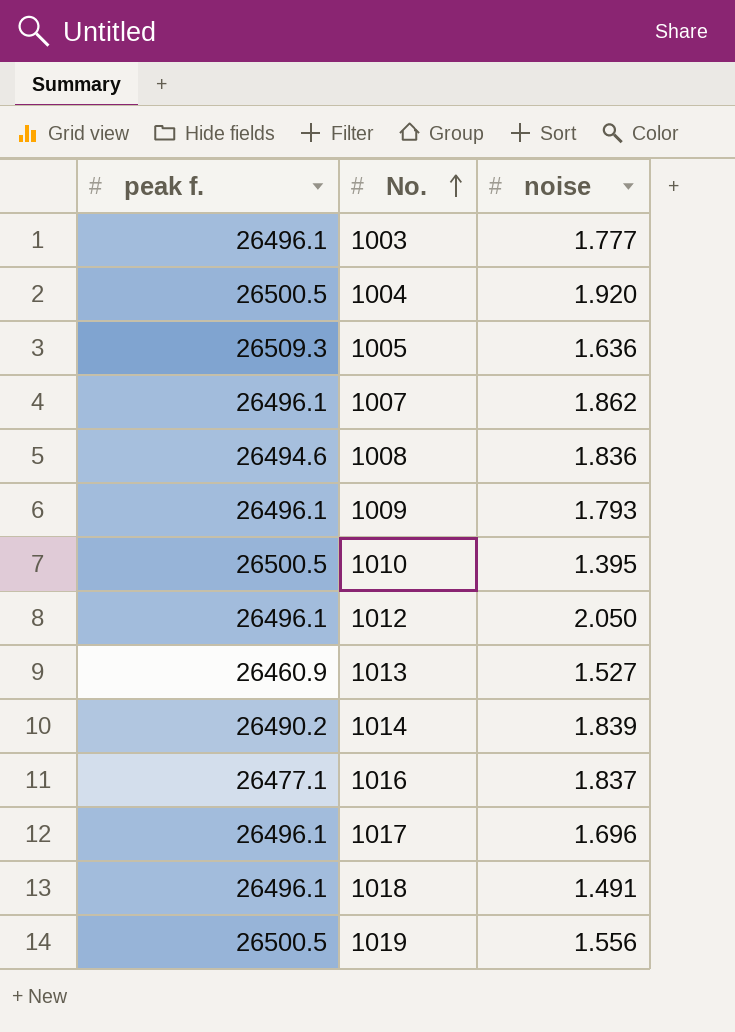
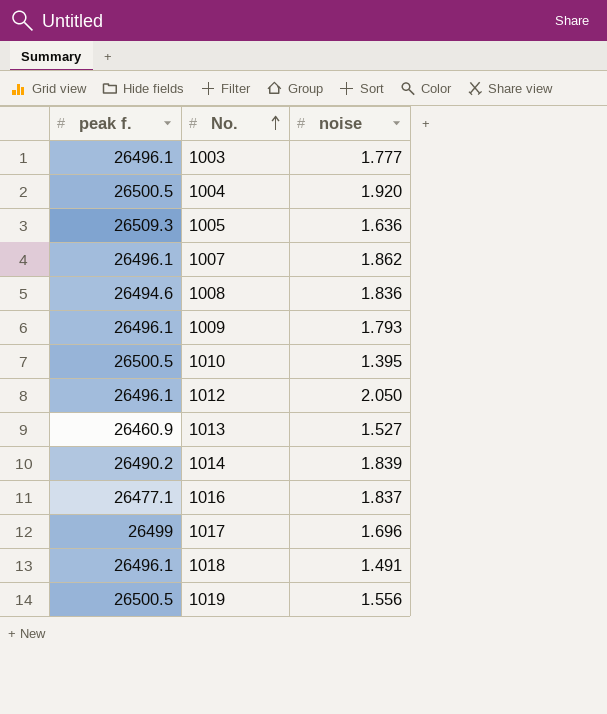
1017 | peak f.: 26496.1 -> 26499

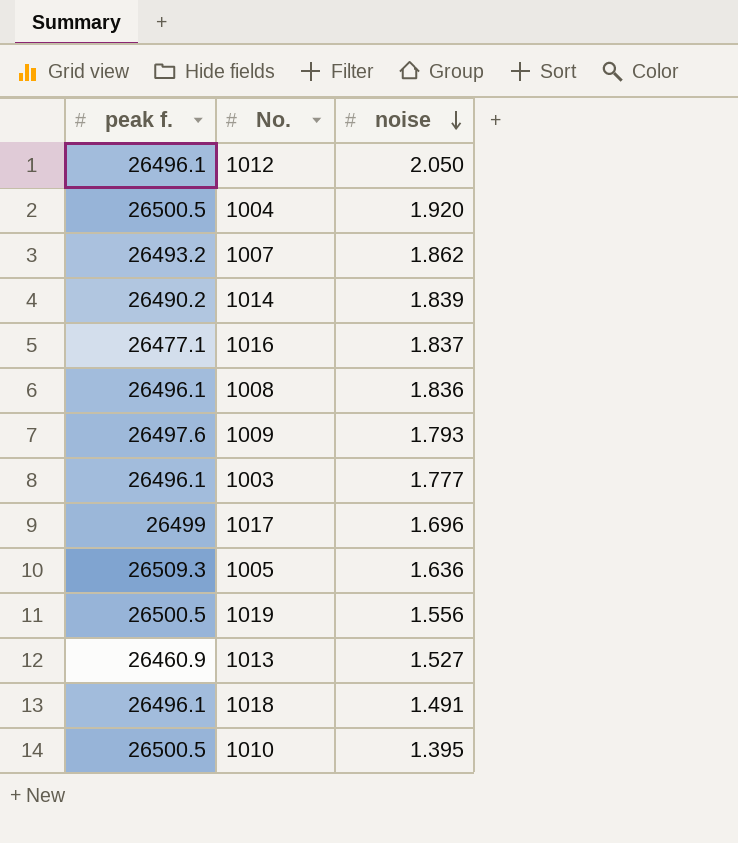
row order: No. ascending -> noise descending
1007 | peak f.: 26496.1 -> 26493.2
1008 | peak f.: 26494.6 -> 26496.1
1009 | peak f.: 26496.1 -> 26497.6

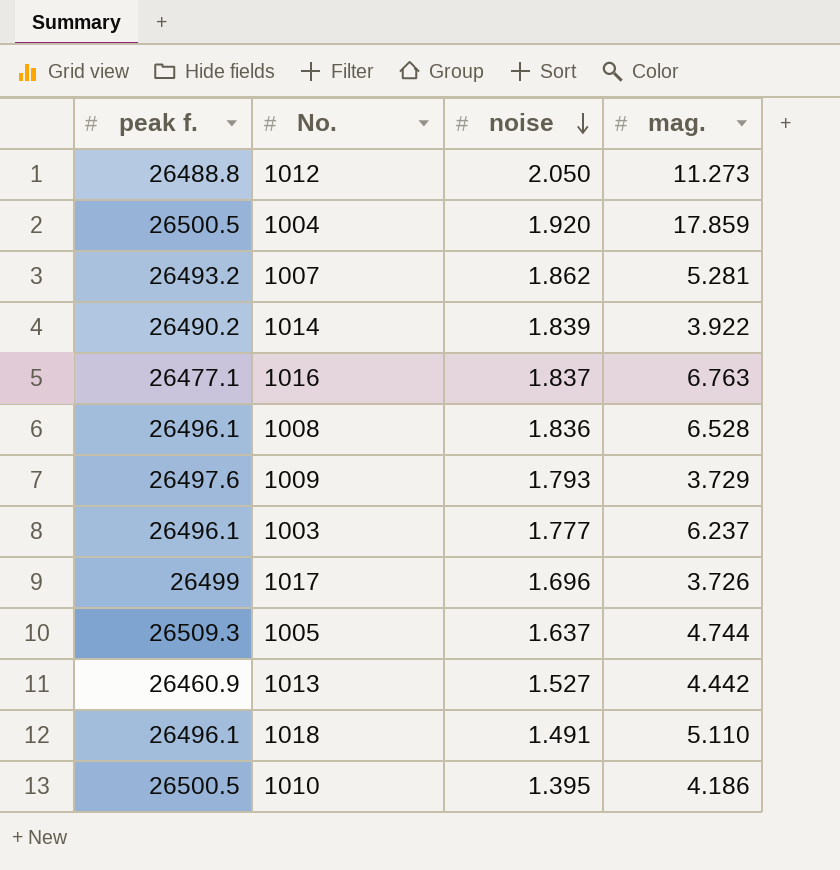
column mag. | position: none -> 4
row 1019: 26500.5 | 1.556 -> none
1012 | peak f.: 26496.1 -> 26488.8
1005 | noise: 1.636 -> 1.637

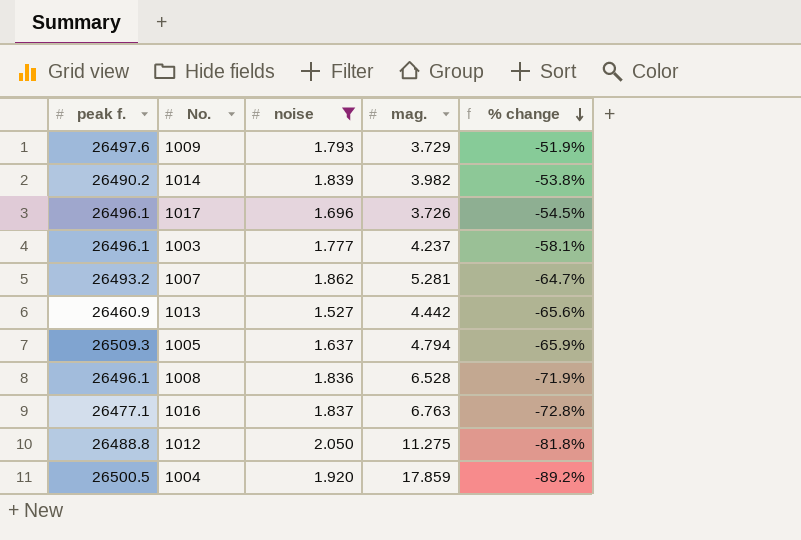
filter: none -> noise >= 1.527
row order: noise descending -> % change descending
column % change | formula: none -> ([noise] - [mag.]) / [mag.]
1014 | mag.: 3.922 -> 3.982
1017 | peak f.: 26499 -> 26496.1
1003 | mag.: 6.237 -> 4.237
1005 | mag.: 4.744 -> 4.794
1012 | mag.: 11.273 -> 11.275

